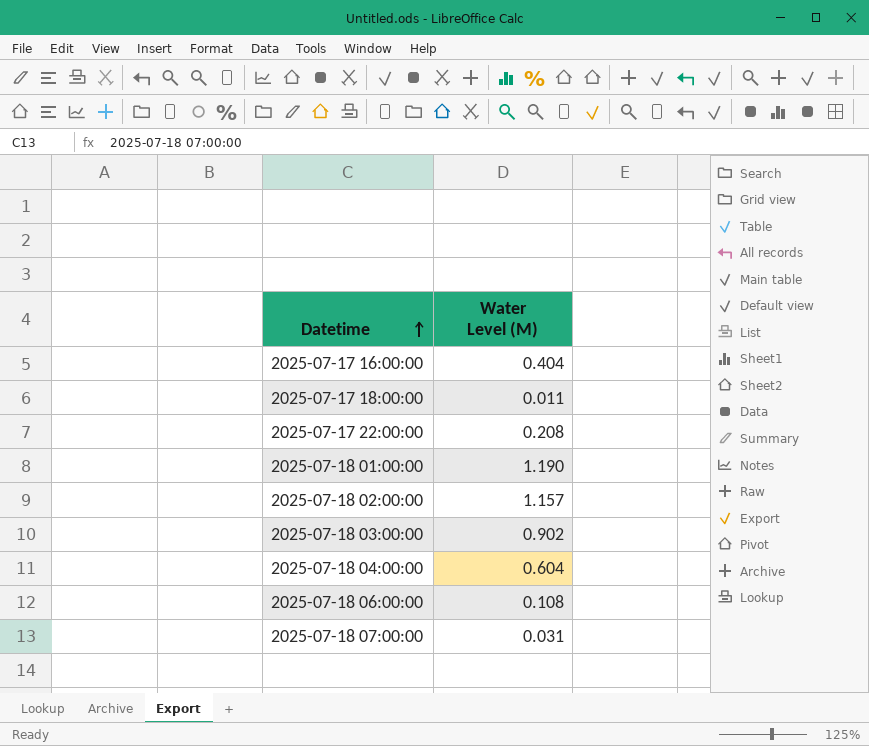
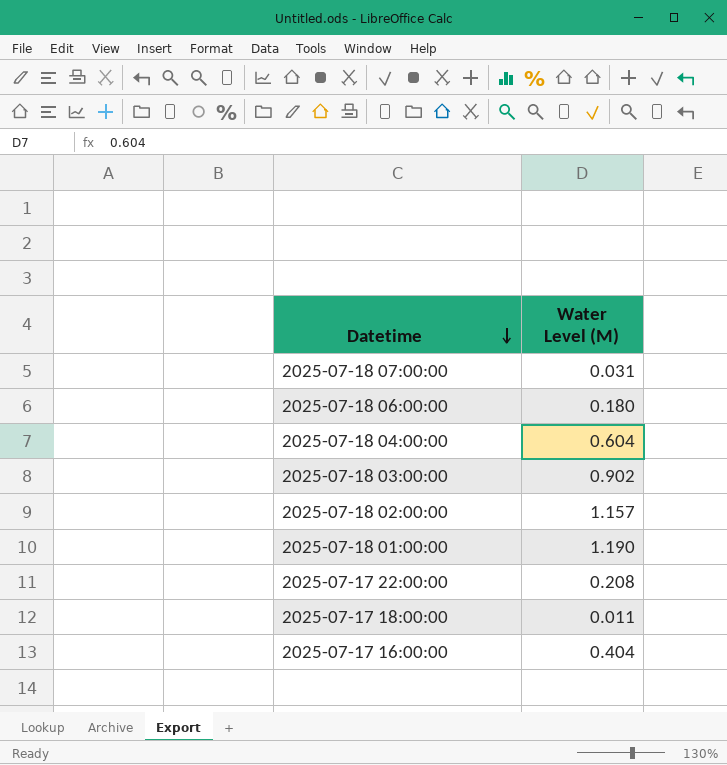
row order: Datetime ascending -> Datetime descending
2025-07-18 06:00:00 | Water Level (M): 0.108 -> 0.180

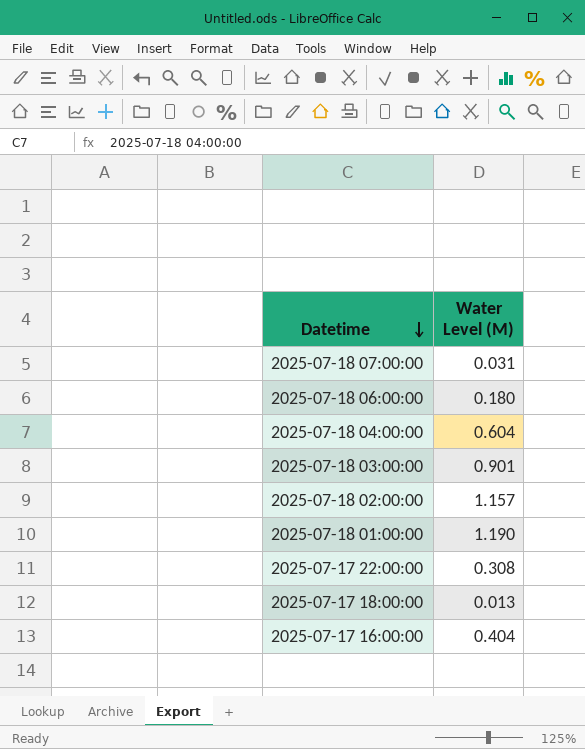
2025-07-18 03:00:00 | Water Level (M): 0.902 -> 0.901
2025-07-17 22:00:00 | Water Level (M): 0.208 -> 0.308
2025-07-17 18:00:00 | Water Level (M): 0.011 -> 0.013

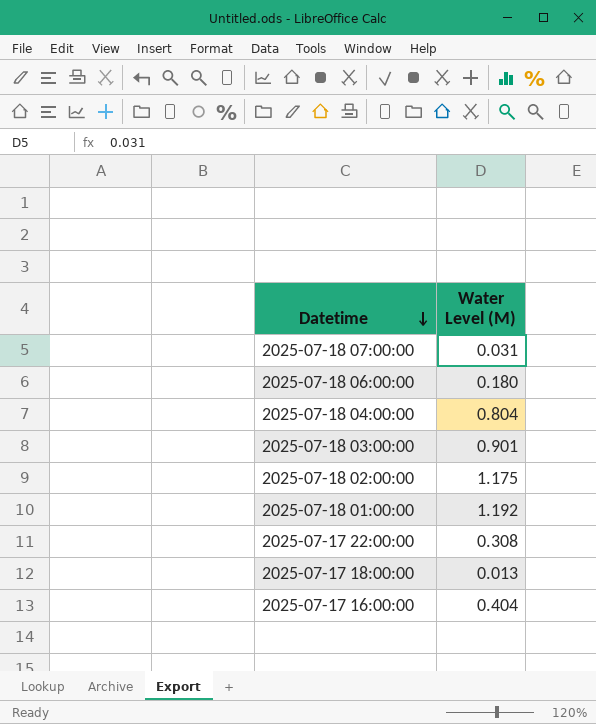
2025-07-18 04:00:00 | Water Level (M): 0.604 -> 0.804
2025-07-18 02:00:00 | Water Level (M): 1.157 -> 1.175
2025-07-18 01:00:00 | Water Level (M): 1.190 -> 1.192

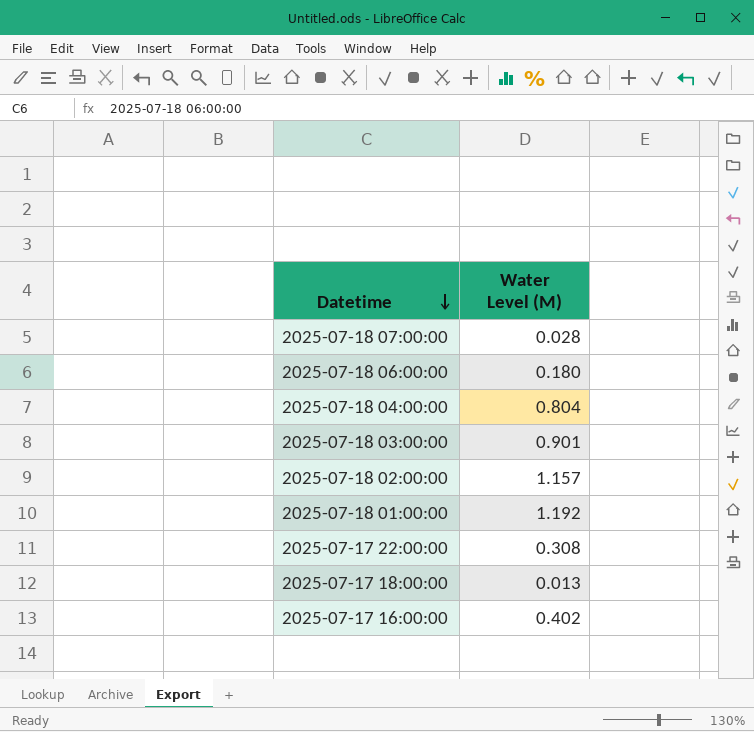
2025-07-18 07:00:00 | Water Level (M): 0.031 -> 0.028
2025-07-18 02:00:00 | Water Level (M): 1.175 -> 1.157
2025-07-17 16:00:00 | Water Level (M): 0.404 -> 0.402

